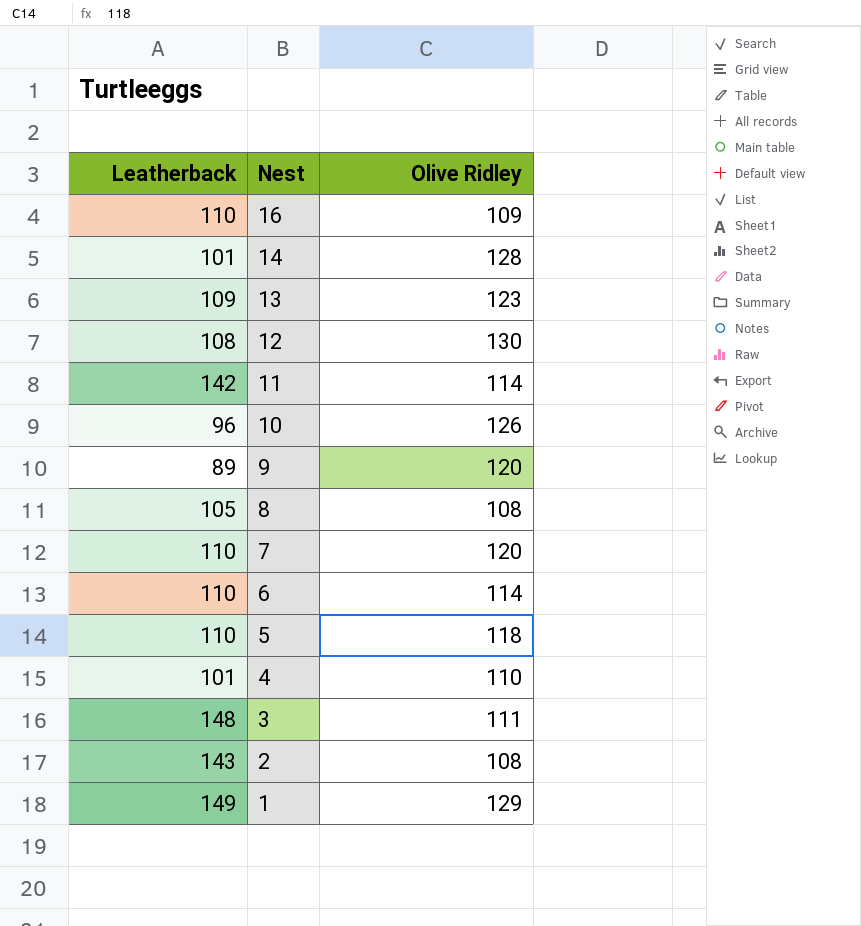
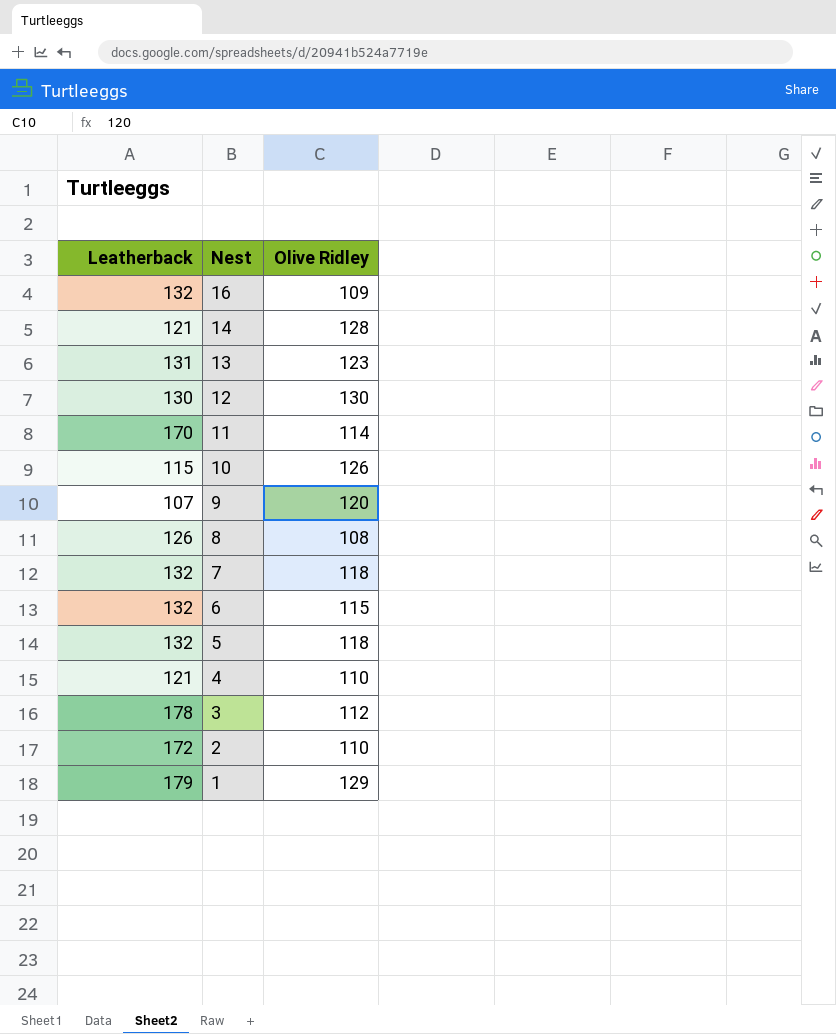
16 | Leatherback: 110 -> 132
14 | Leatherback: 101 -> 121
13 | Leatherback: 109 -> 131
12 | Leatherback: 108 -> 130
11 | Leatherback: 142 -> 170
10 | Leatherback: 96 -> 115
9 | Leatherback: 89 -> 107
8 | Leatherback: 105 -> 126
7 | Leatherback: 110 -> 132
7 | Olive Ridley: 120 -> 118
6 | Leatherback: 110 -> 132
6 | Olive Ridley: 114 -> 115
5 | Leatherback: 110 -> 132
4 | Leatherback: 101 -> 121
3 | Leatherback: 148 -> 178
3 | Olive Ridley: 111 -> 112
2 | Leatherback: 143 -> 172
2 | Olive Ridley: 108 -> 110
1 | Leatherback: 149 -> 179

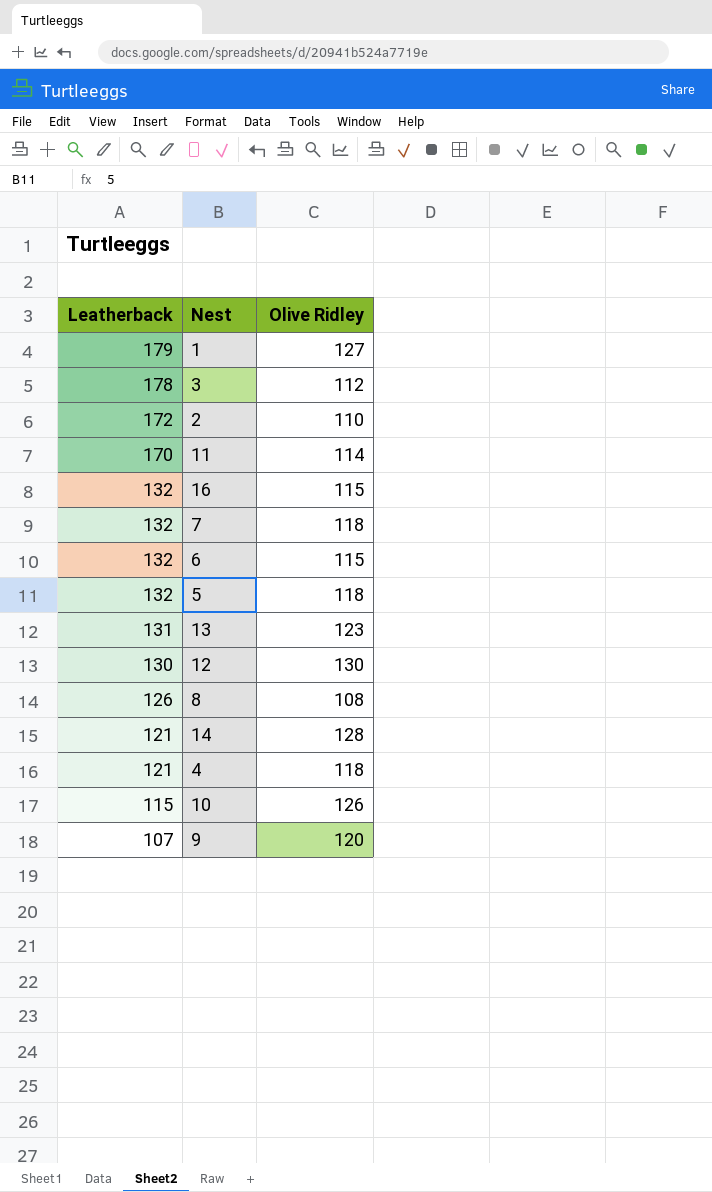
row order: Nest descending -> Leatherback descending
1 | Olive Ridley: 129 -> 127
16 | Olive Ridley: 109 -> 115
4 | Olive Ridley: 110 -> 118

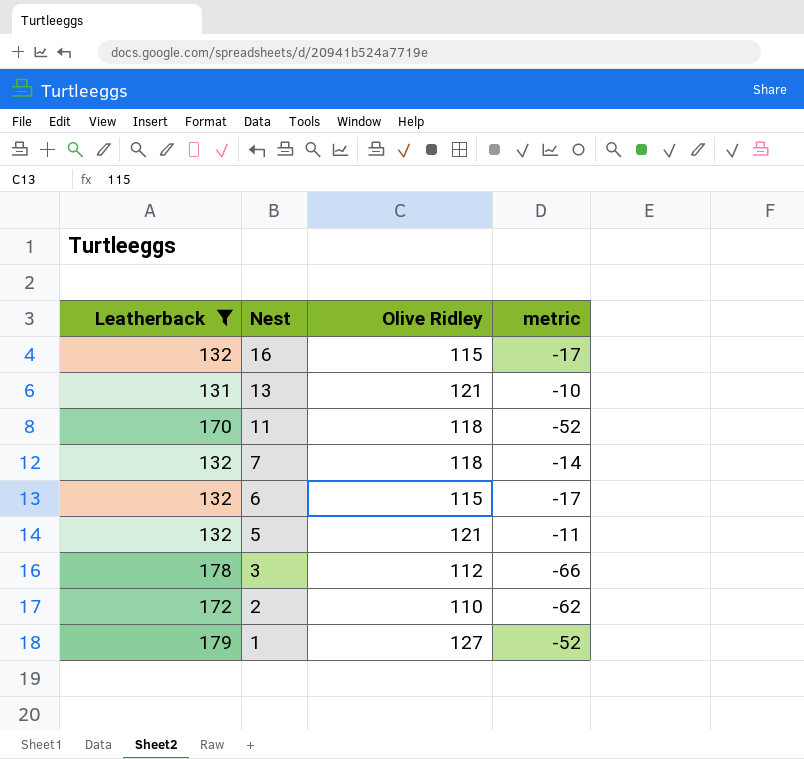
filter: none -> Leatherback >= 131
row order: Leatherback descending -> Nest descending
column metric | formula: none -> [Olive Ridley] - [Leatherback]
13 | Olive Ridley: 123 -> 121
11 | Olive Ridley: 114 -> 118
5 | Olive Ridley: 118 -> 121

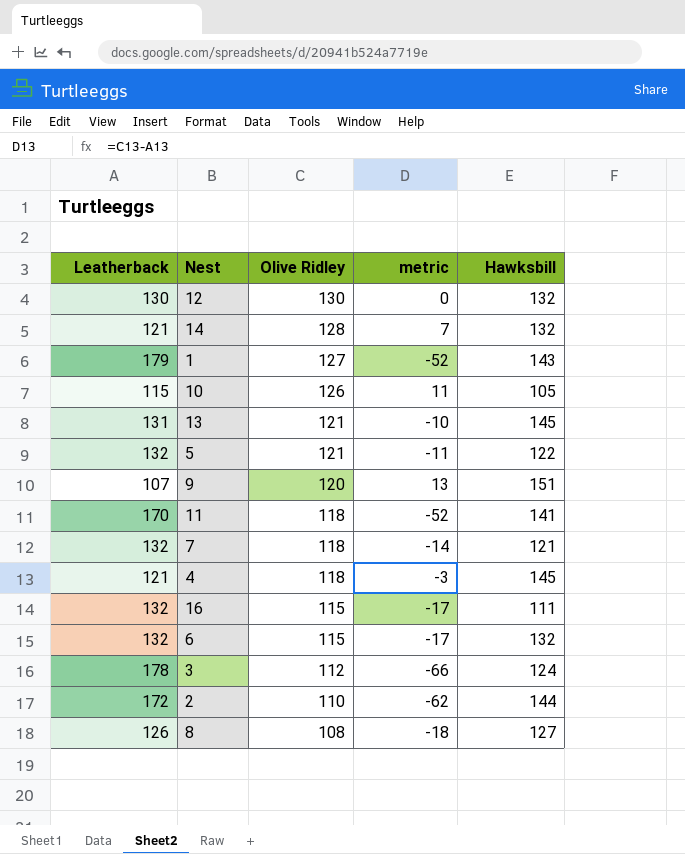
filter: Leatherback >= 131 -> none
row order: Nest descending -> Olive Ridley descending
column Hawksbill | position: none -> 5

